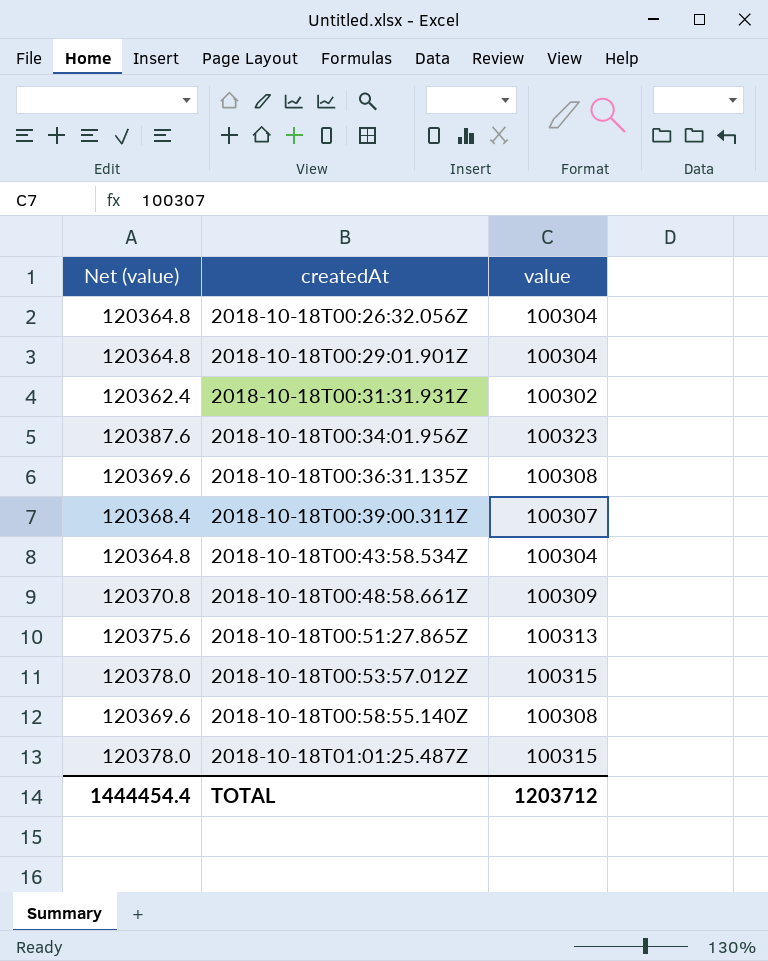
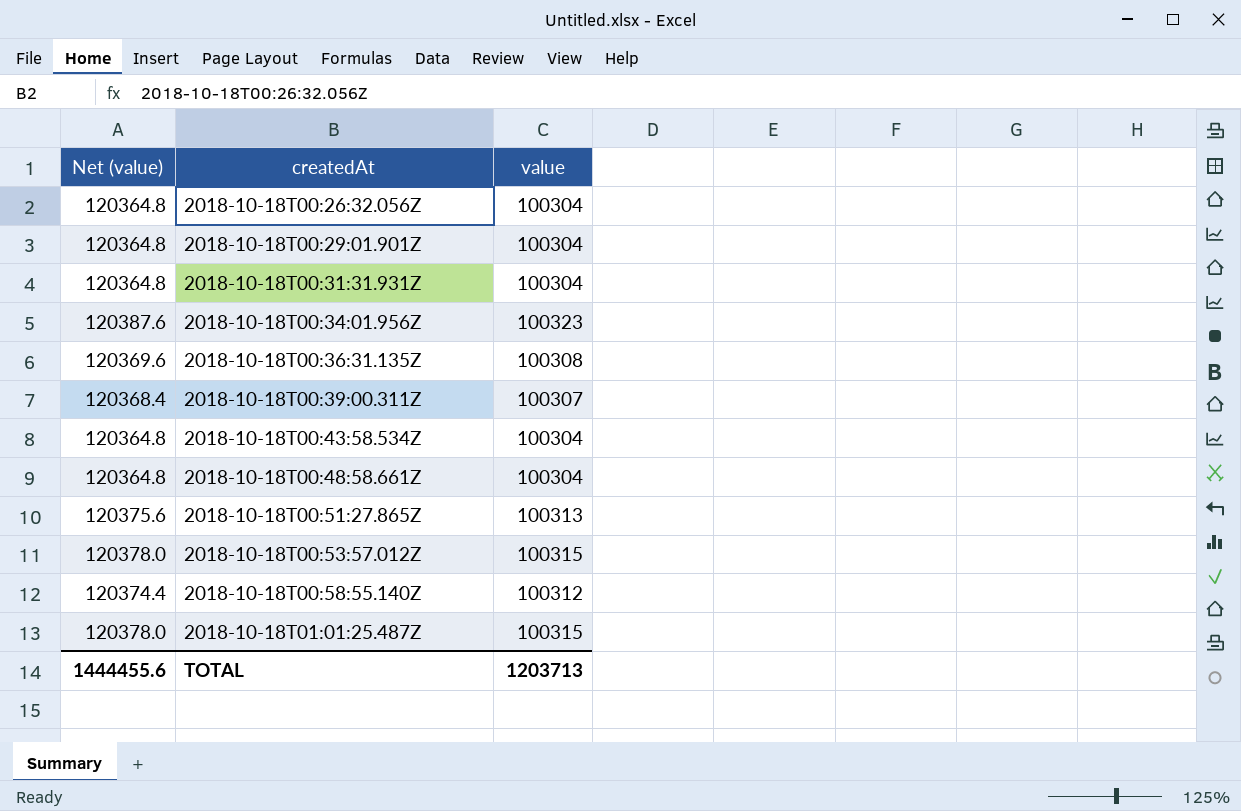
2018-10-18T00:31:31.931Z | Net (value): 120362.4 -> 120364.8
2018-10-18T00:31:31.931Z | value: 100302 -> 100304
2018-10-18T00:48:58.661Z | Net (value): 120370.8 -> 120364.8
2018-10-18T00:48:58.661Z | value: 100309 -> 100304
2018-10-18T00:58:55.140Z | Net (value): 120369.6 -> 120374.4
2018-10-18T00:58:55.140Z | value: 100308 -> 100312
TOTAL | Net (value): 1444454.4 -> 1444455.6
TOTAL | value: 1203712 -> 1203713

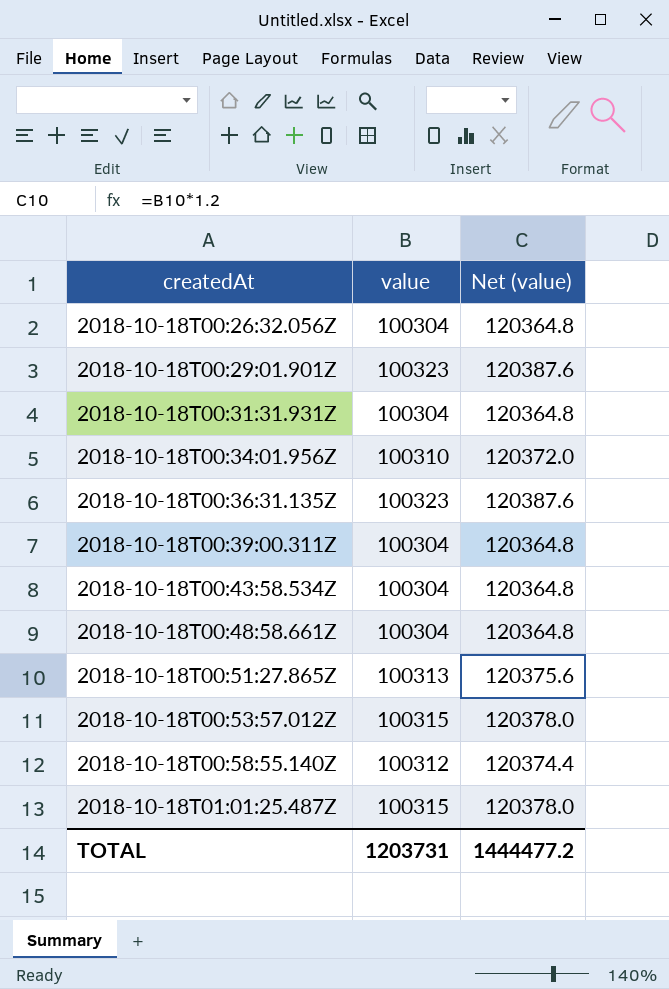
column Net (value) | position: 1 -> 3
2018-10-18T00:29:01.901Z | value: 100304 -> 100323
2018-10-18T00:29:01.901Z | Net (value): 120364.8 -> 120387.6
2018-10-18T00:34:01.956Z | value: 100323 -> 100310
2018-10-18T00:34:01.956Z | Net (value): 120387.6 -> 120372.0
2018-10-18T00:36:31.135Z | value: 100308 -> 100323
2018-10-18T00:36:31.135Z | Net (value): 120369.6 -> 120387.6
2018-10-18T00:39:00.311Z | value: 100307 -> 100304
2018-10-18T00:39:00.311Z | Net (value): 120368.4 -> 120364.8
TOTAL | value: 1203713 -> 1203731
TOTAL | Net (value): 1444455.6 -> 1444477.2

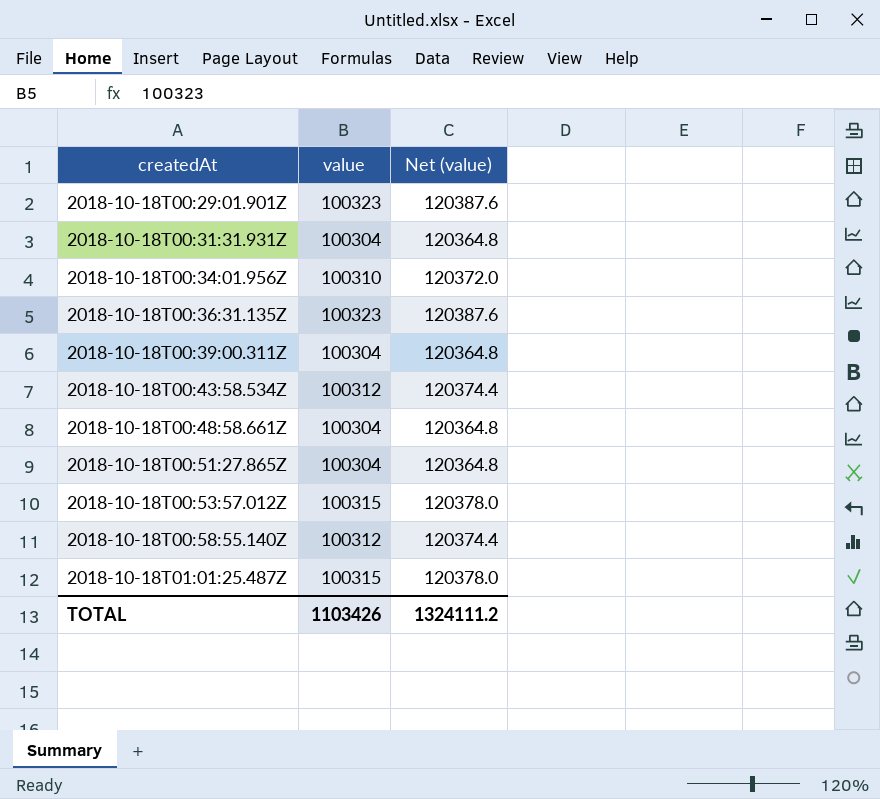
row 2018-10-18T00:26:32.056Z: 100304 | 120364.8 -> none
2018-10-18T00:43:58.534Z | value: 100304 -> 100312
2018-10-18T00:43:58.534Z | Net (value): 120364.8 -> 120374.4
2018-10-18T00:51:27.865Z | value: 100313 -> 100304
2018-10-18T00:51:27.865Z | Net (value): 120375.6 -> 120364.8
TOTAL | value: 1203731 -> 1103426
TOTAL | Net (value): 1444477.2 -> 1324111.2

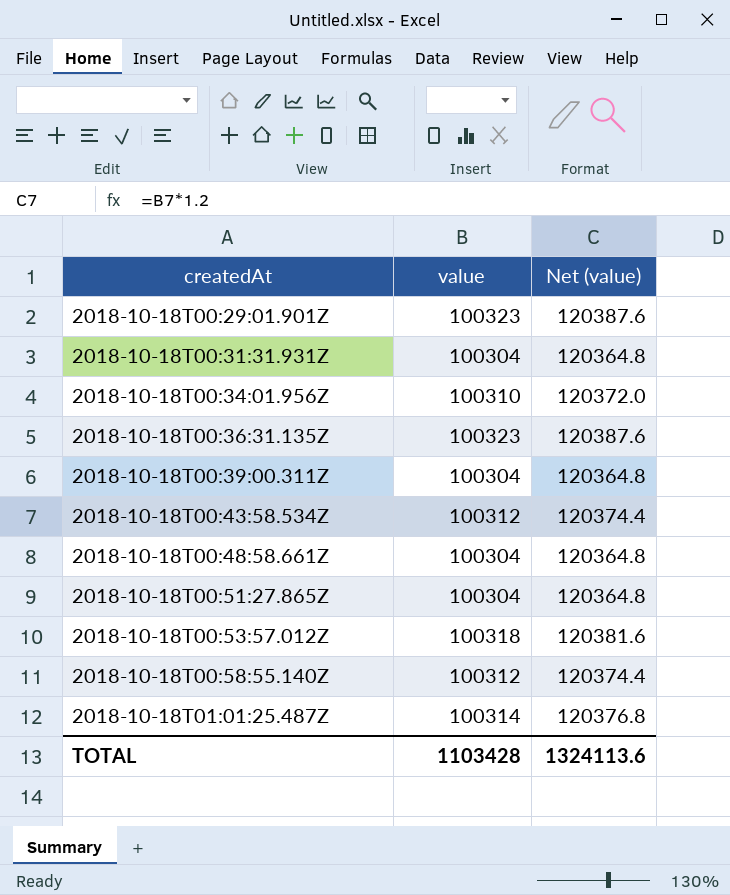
2018-10-18T00:53:57.012Z | value: 100315 -> 100318
2018-10-18T00:53:57.012Z | Net (value): 120378.0 -> 120381.6
2018-10-18T01:01:25.487Z | value: 100315 -> 100314
2018-10-18T01:01:25.487Z | Net (value): 120378.0 -> 120376.8
TOTAL | value: 1103426 -> 1103428
TOTAL | Net (value): 1324111.2 -> 1324113.6

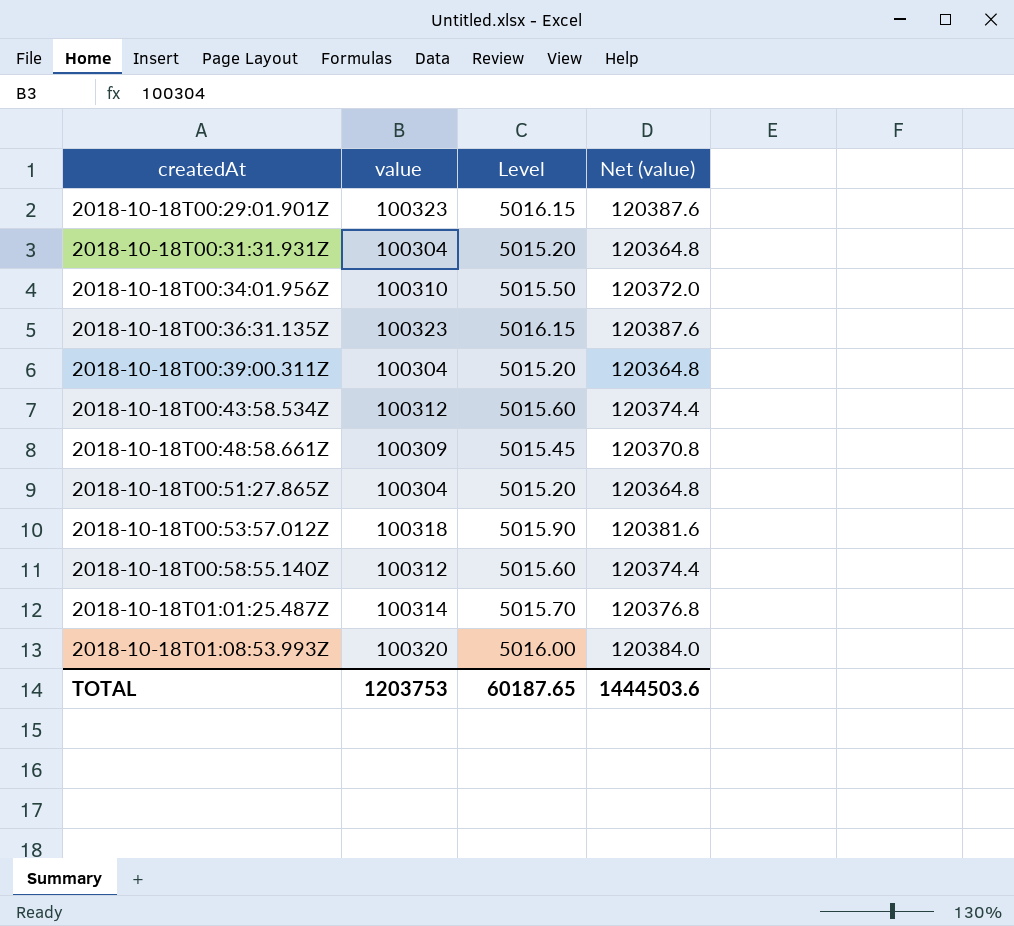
column Level | formula: none -> [value] * 0.05
2018-10-18T00:48:58.661Z | value: 100304 -> 100309
2018-10-18T00:48:58.661Z | Net (value): 120364.8 -> 120370.8
row 2018-10-18T01:08:53.993Z: none -> 100320 | 5016.00 | 120384.0
TOTAL | value: 1103428 -> 1203753
TOTAL | Net (value): 1324113.6 -> 1444503.6

